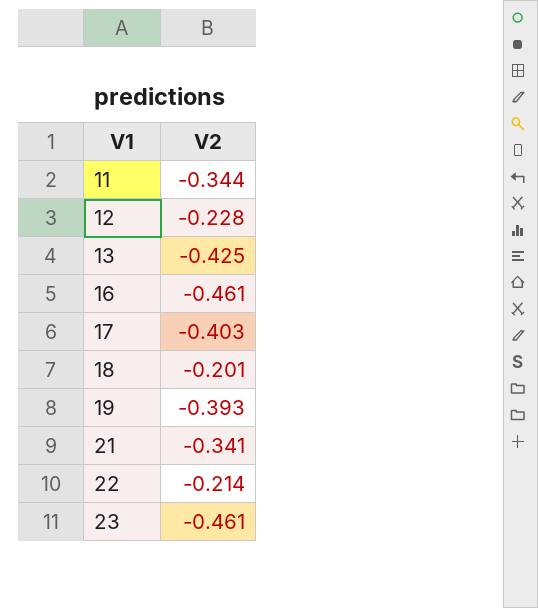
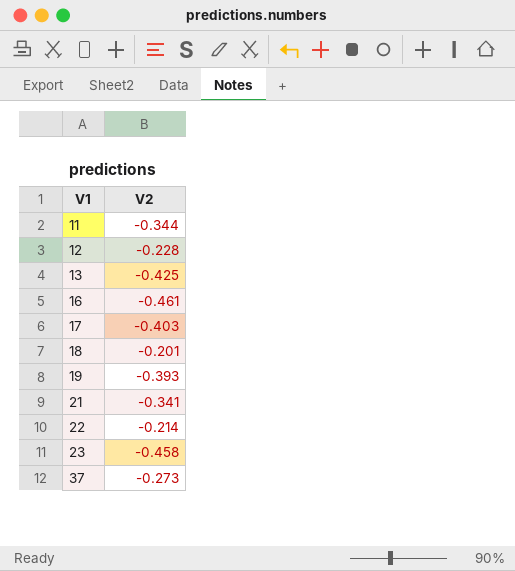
23 | V2: -0.461 -> -0.458
row 37: none -> -0.273

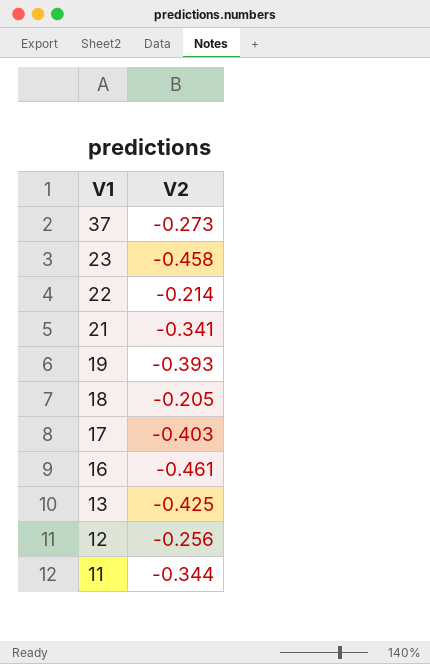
row order: V1 ascending -> V1 descending
18 | V2: -0.201 -> -0.205
12 | V2: -0.228 -> -0.256

